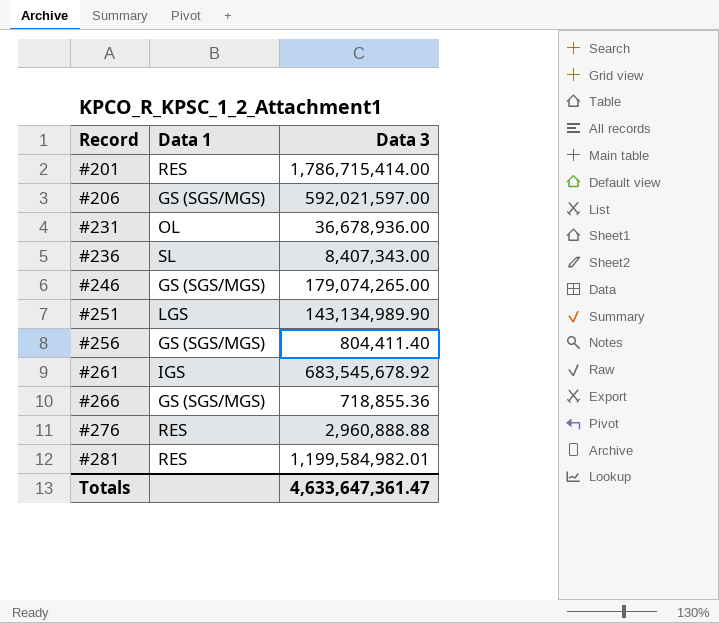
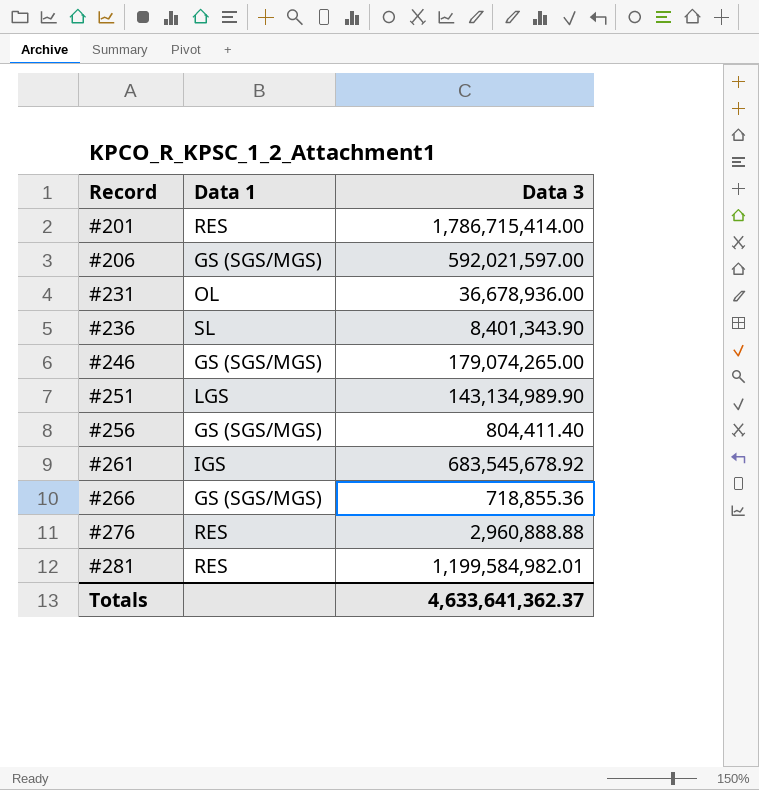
#236 | Data 3: 8,407,343.00 -> 8,401,343.90
Totals | Data 3: 4,633,647,361.47 -> 4,633,641,362.37

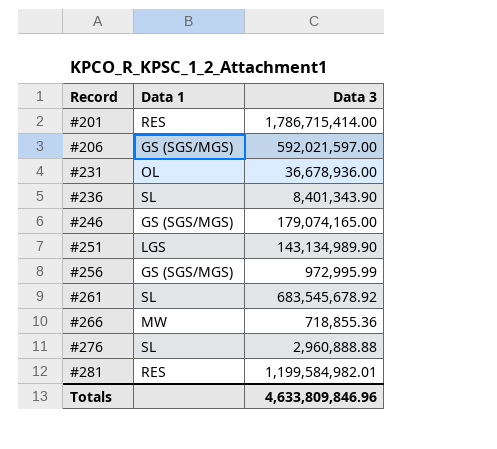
#246 | Data 3: 179,074,265.00 -> 179,074,165.00
#256 | Data 3: 804,411.40 -> 972,995.99
#261 | Data 1: IGS -> SL
#266 | Data 1: GS (SGS/MGS) -> MW
#276 | Data 1: RES -> SL
Totals | Data 3: 4,633,641,362.37 -> 4,633,809,846.96

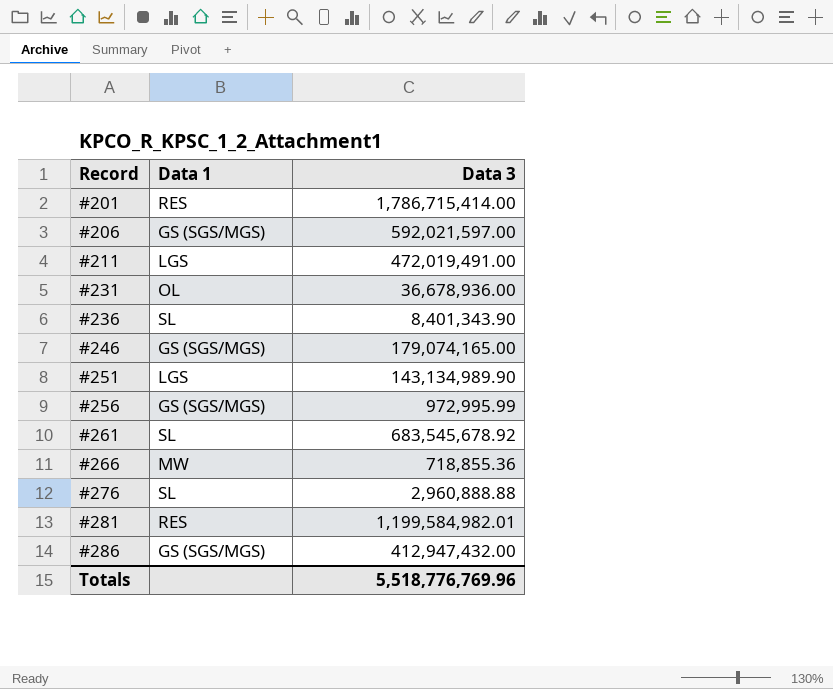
row #211: none -> LGS | 472,019,491.00
row #286: none -> GS (SGS/MGS) | 412,947,432.00
Totals | Data 3: 4,633,809,846.96 -> 5,518,776,769.96

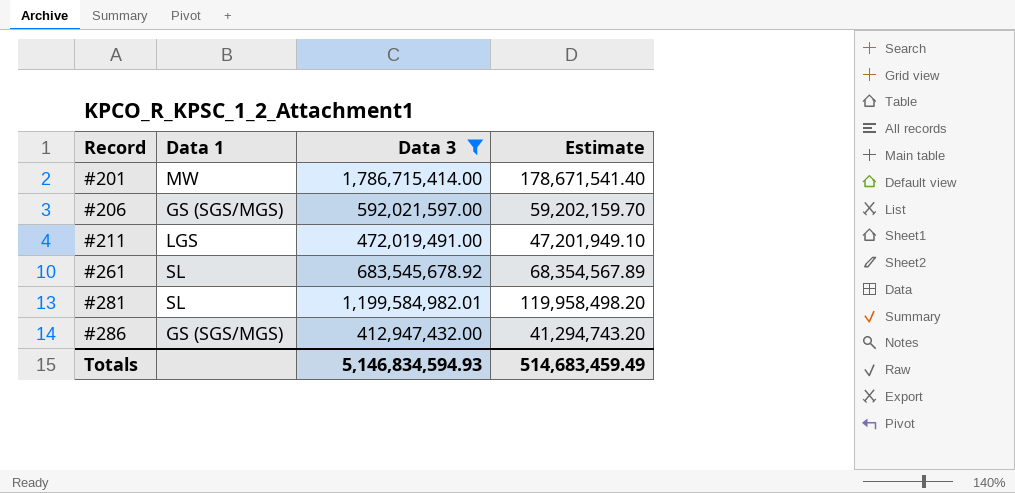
filter: none -> Data 3 >= 412,947,432.00
column Estimate | formula: none -> [Data 3] * 0.1
#201 | Data 1: RES -> MW
#281 | Data 1: RES -> SL
Totals | Data 3: 5,518,776,769.96 -> 5,146,834,594.93

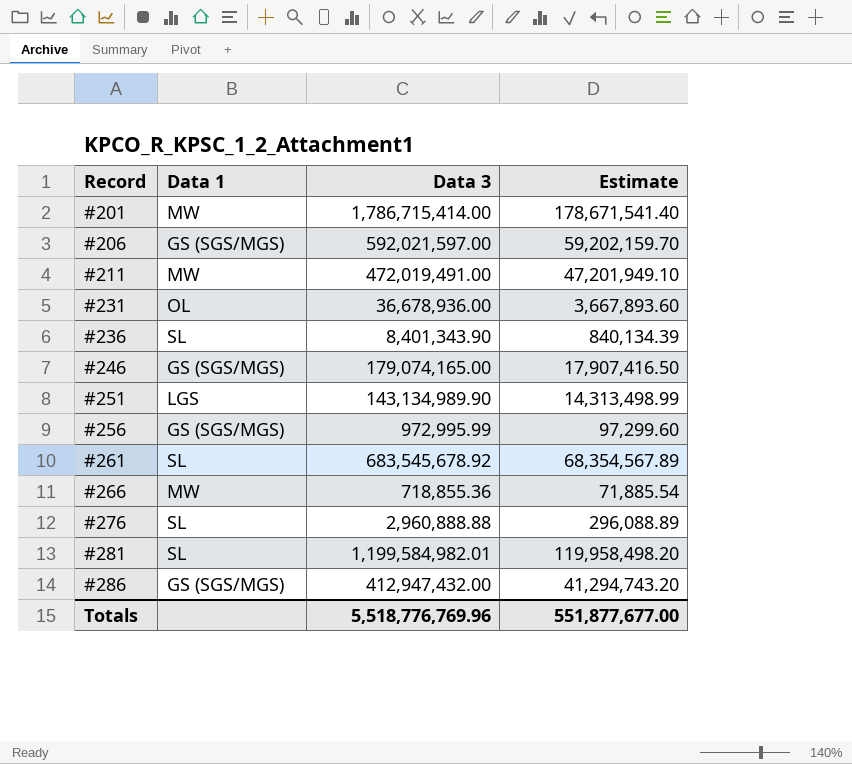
filter: Data 3 >= 412,947,432.00 -> none
#211 | Data 1: LGS -> MW
Totals | Data 3: 5,146,834,594.93 -> 5,518,776,769.96
Totals | Estimate: 514,683,459.49 -> 551,877,677.00

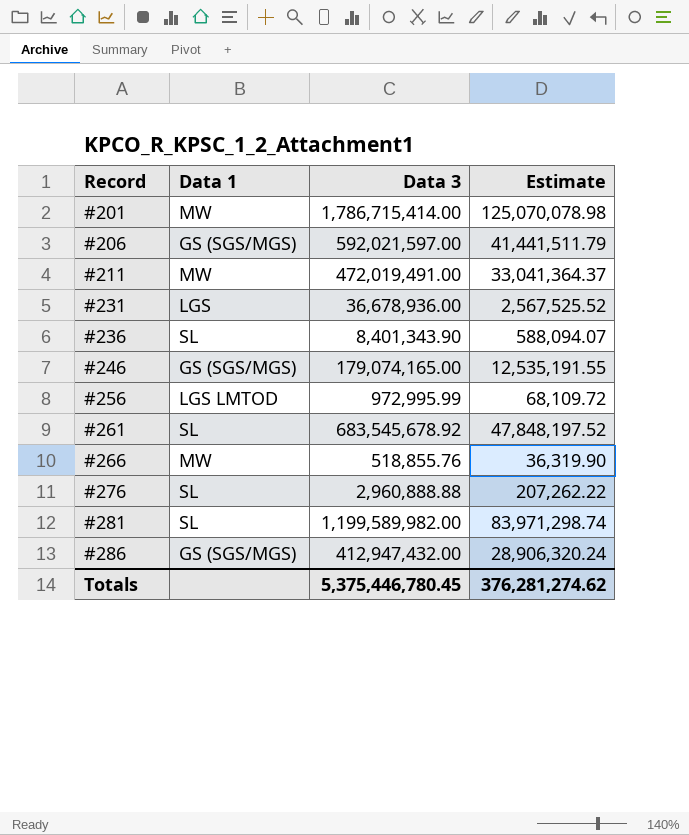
column Estimate | formula: [Data 3] * 0.1 -> [Data 3] * 0.07
row #251: LGS | 143,134,989.90 | 14,313,498.99 -> none
#231 | Data 1: OL -> LGS
#256 | Data 1: GS (SGS/MGS) -> LGS LMTOD
#266 | Data 3: 718,855.36 -> 518,855.76
#281 | Data 3: 1,199,584,982.01 -> 1,199,589,982.00
Totals | Data 3: 5,518,776,769.96 -> 5,375,446,780.45
Totals | Estimate: 551,877,677.00 -> 376,281,274.62

